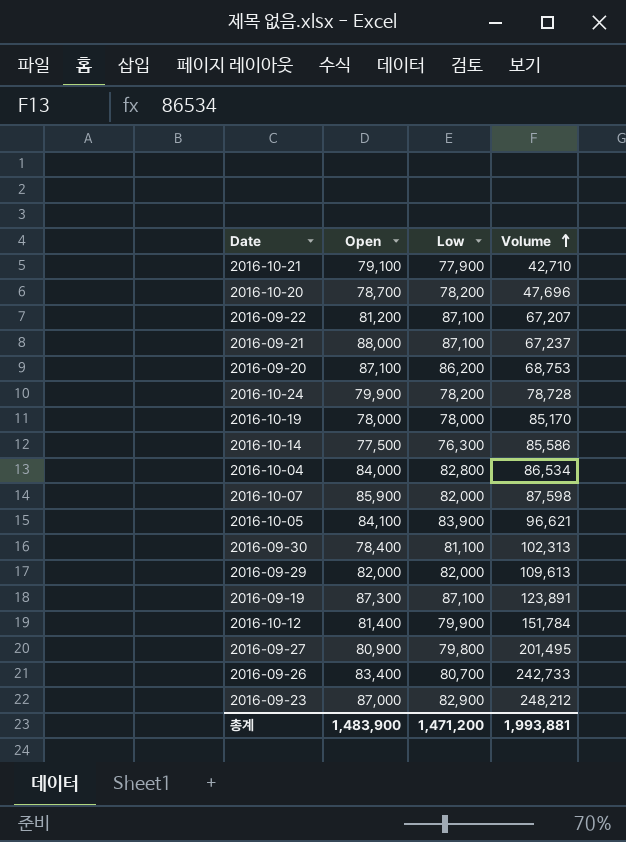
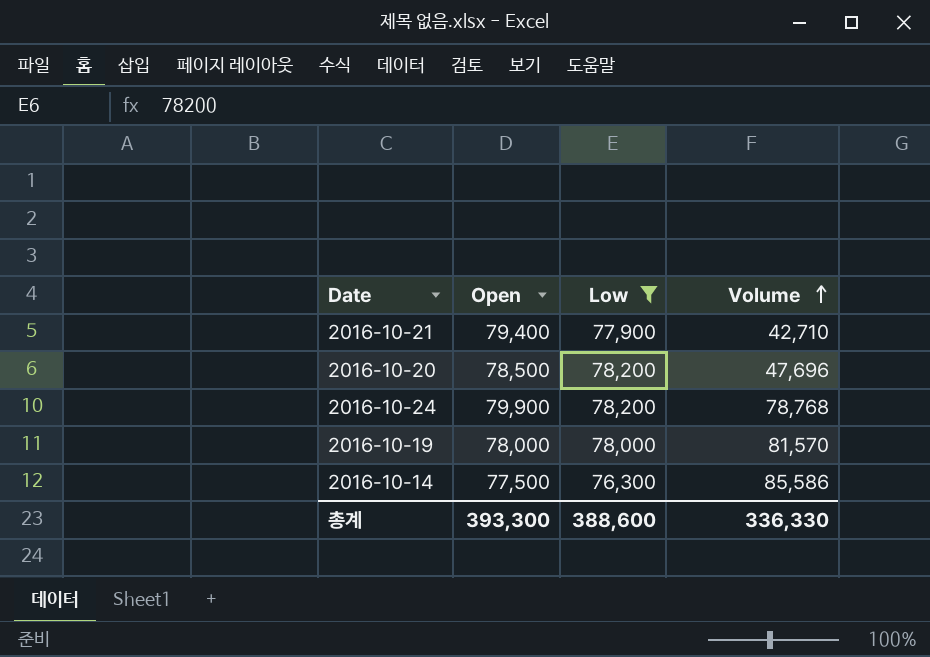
filter: none -> Low <= 78,200
2016-10-21 | Open: 79,100 -> 79,400
2016-10-20 | Open: 78,700 -> 78,500
2016-10-24 | Volume: 78,728 -> 78,768
2016-10-19 | Volume: 85,170 -> 81,570
총계 | Open: 1,483,900 -> 393,300
총계 | Low: 1,471,200 -> 388,600
총계 | Volume: 1,993,881 -> 336,330

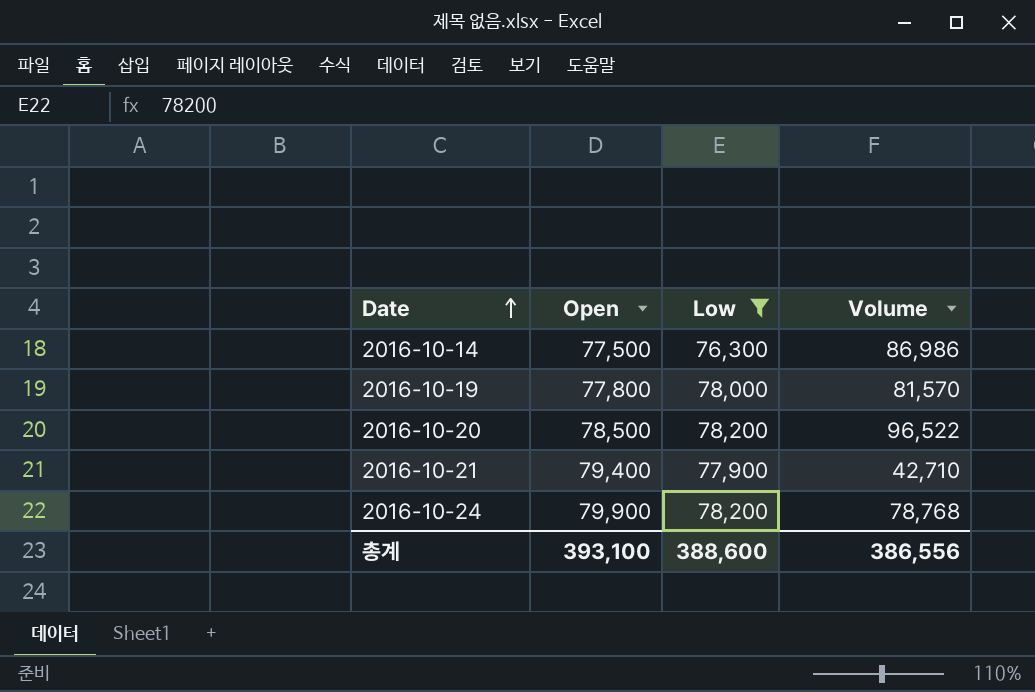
row order: Volume ascending -> Date ascending
2016-10-14 | Volume: 85,586 -> 86,986
2016-10-19 | Open: 78,000 -> 77,800
2016-10-20 | Volume: 47,696 -> 96,522
총계 | Open: 393,300 -> 393,100
총계 | Volume: 336,330 -> 386,556

